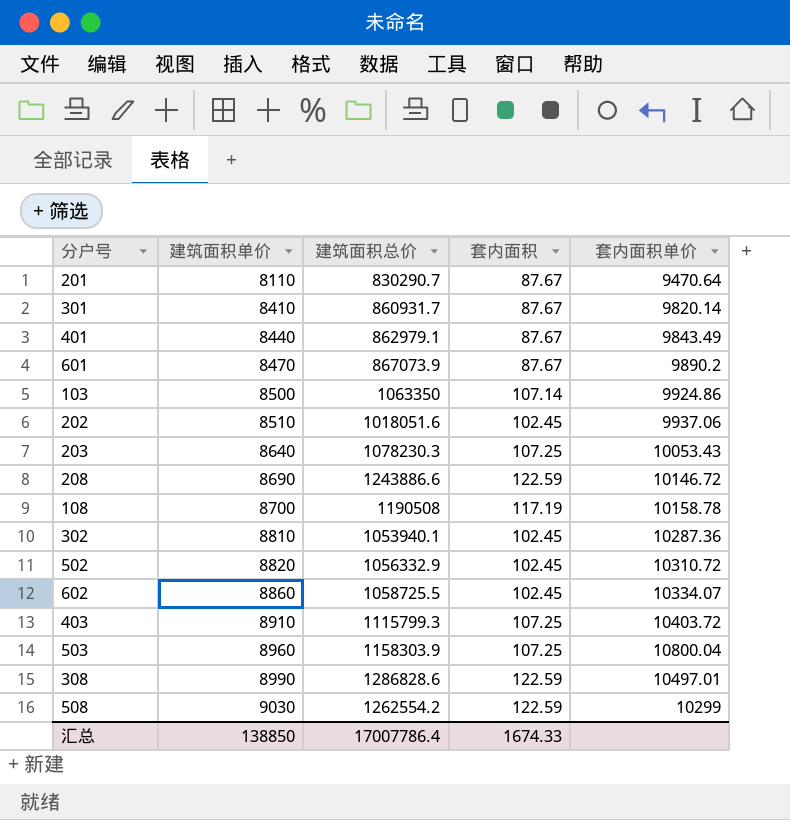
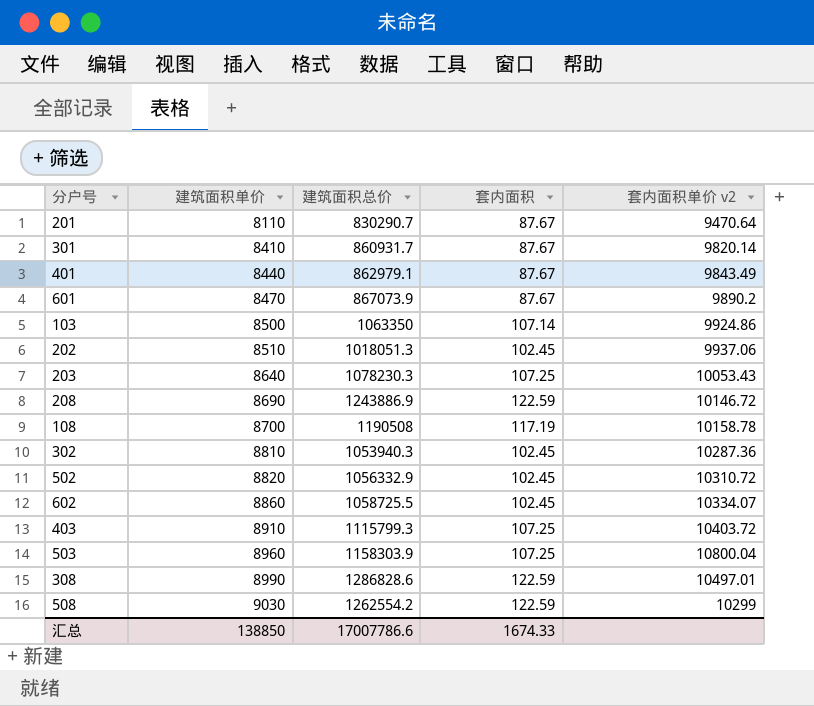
column name: 套内面积单价 -> 套内面积单价 v2
202 | 建筑面积总价: 1018051.6 -> 1018051.3
208 | 建筑面积总价: 1243886.6 -> 1243886.9
302 | 建筑面积总价: 1053940.1 -> 1053940.3
汇总 | 建筑面积总价: 17007786.4 -> 17007786.6

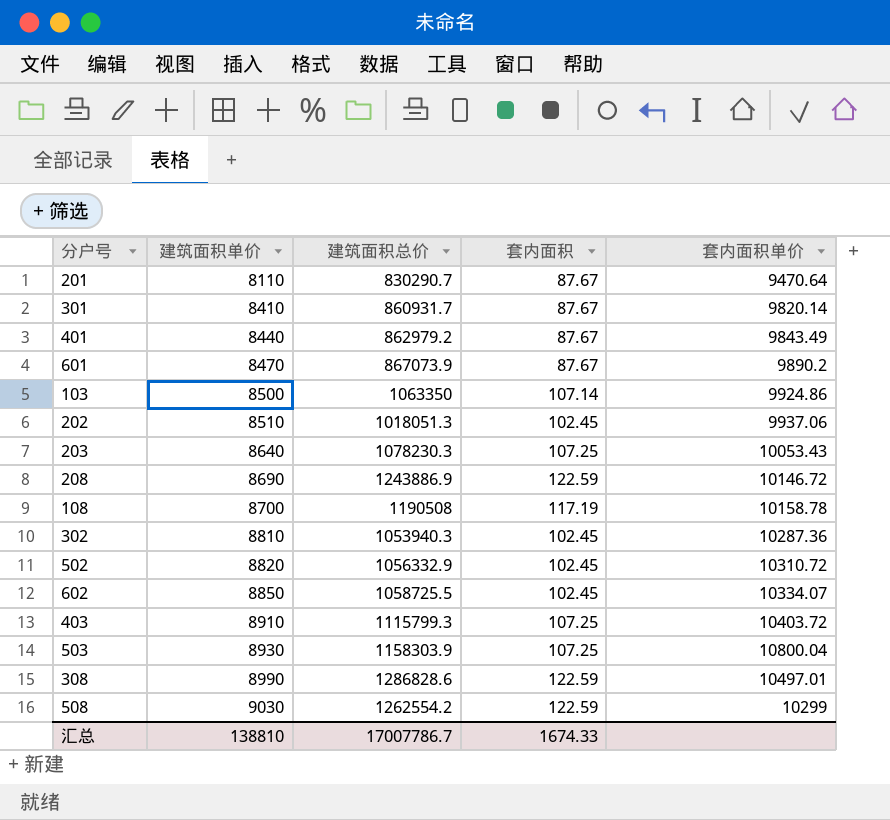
column name: 套内面积单价 v2 -> 套内面积单价
401 | 建筑面积总价: 862979.1 -> 862979.2
602 | 建筑面积单价: 8860 -> 8850
503 | 建筑面积单价: 8960 -> 8930
汇总 | 建筑面积单价: 138850 -> 138810
汇总 | 建筑面积总价: 17007786.6 -> 17007786.7

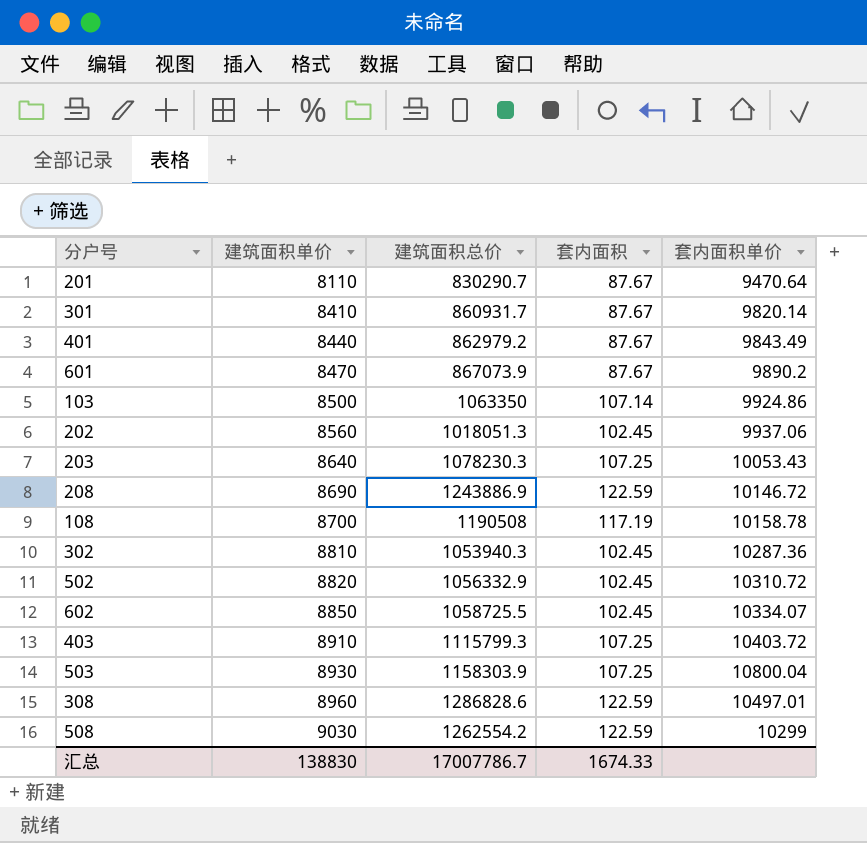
202 | 建筑面积单价: 8510 -> 8560
308 | 建筑面积单价: 8990 -> 8960
汇总 | 建筑面积单价: 138810 -> 138830

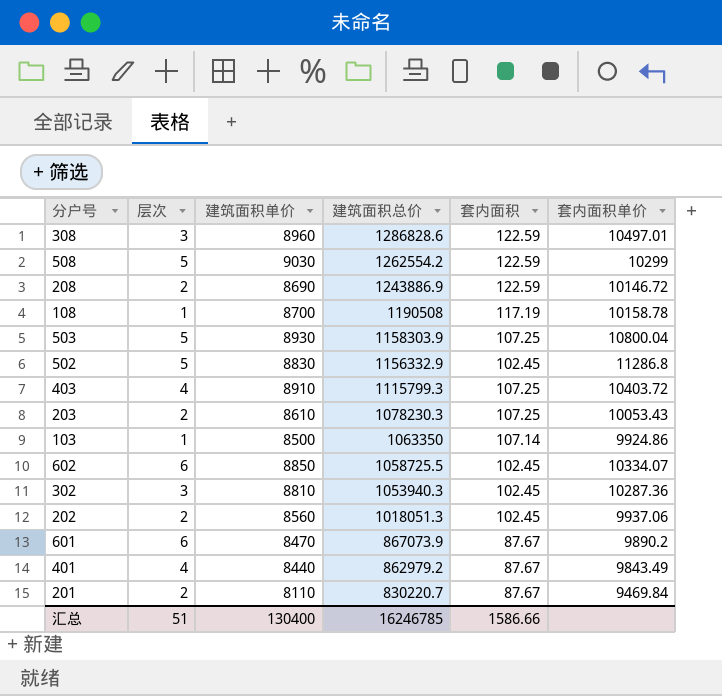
row order: 建筑面积单价 ascending -> 建筑面积总价 descending
column 层次 | position: none -> 2
row 301: 8410 | 860931.7 | 87.67 | 9820.14 -> none
502 | 建筑面积单价: 8820 -> 8830
502 | 建筑面积总价: 1056332.9 -> 1156332.9
502 | 套内面积单价: 10310.72 -> 11286.8
203 | 建筑面积单价: 8640 -> 8610
201 | 建筑面积总价: 830290.7 -> 830220.7
201 | 套内面积单价: 9470.64 -> 9469.84
汇总 | 建筑面积单价: 138830 -> 130400
汇总 | 建筑面积总价: 17007786.7 -> 16246785
汇总 | 套内面积: 1674.33 -> 1586.66

